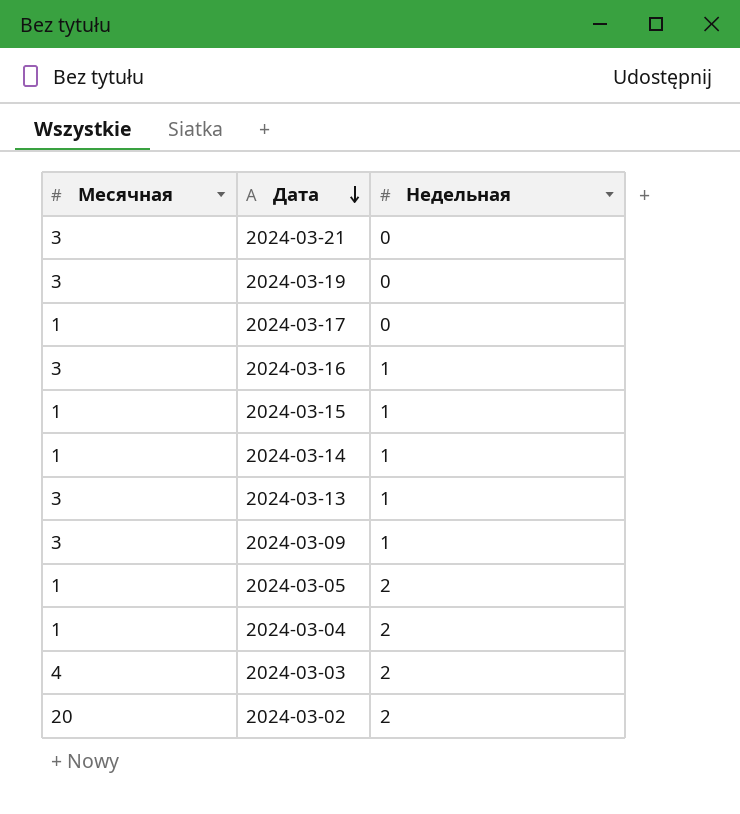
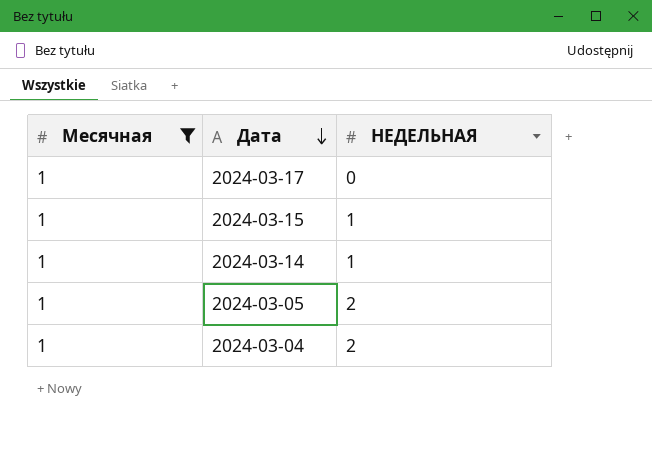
filter: none -> Месячная = 1
column name: Недельная -> НЕДЕЛЬНАЯ

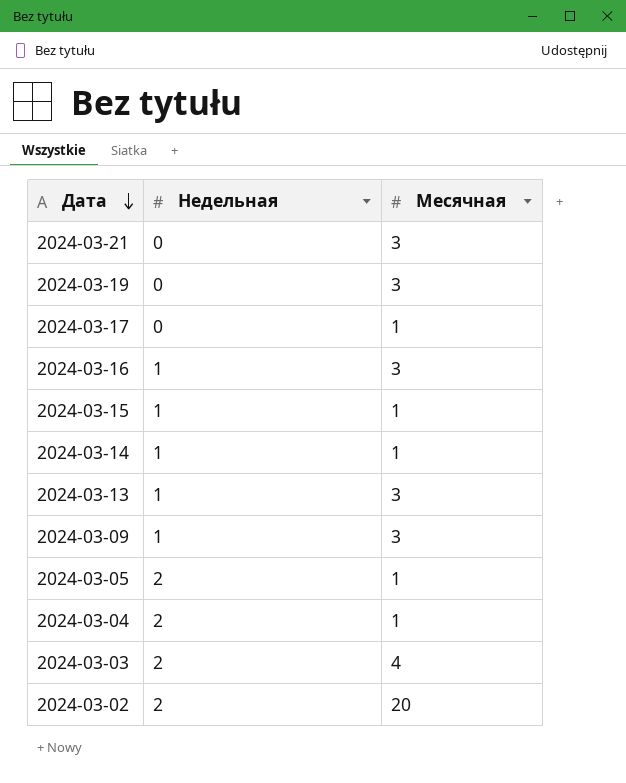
filter: Месячная = 1 -> none
column name: НЕДЕЛЬНАЯ -> Недельная
column Месячная | position: 1 -> 3

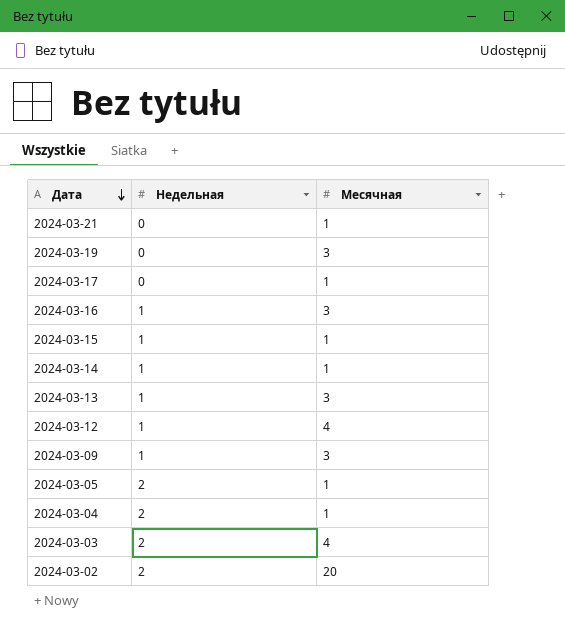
2024-03-21 | Месячная: 3 -> 1
row 2024-03-12: none -> 1 | 4

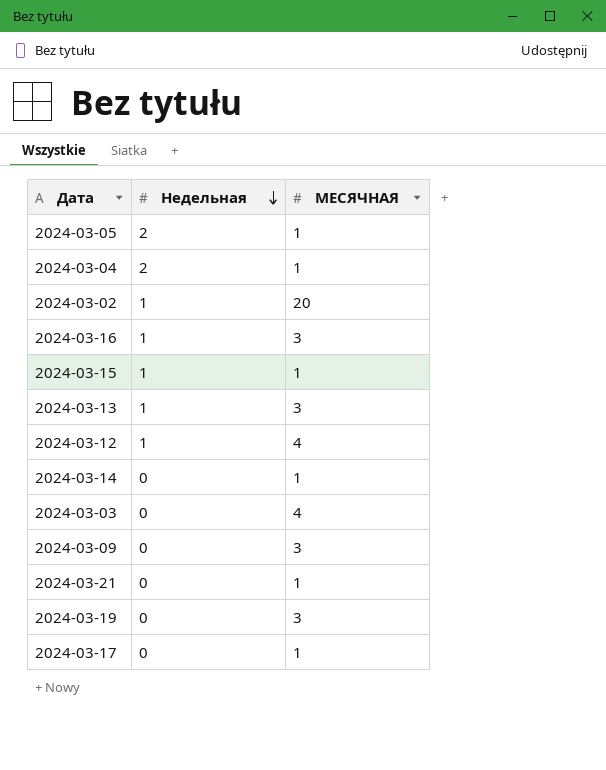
row order: Дата descending -> Недельная descending
column name: Месячная -> МЕСЯЧНАЯ
2024-03-02 | Недельная: 2 -> 1
2024-03-14 | Недельная: 1 -> 0
2024-03-03 | Недельная: 2 -> 0
2024-03-09 | Недельная: 1 -> 0

